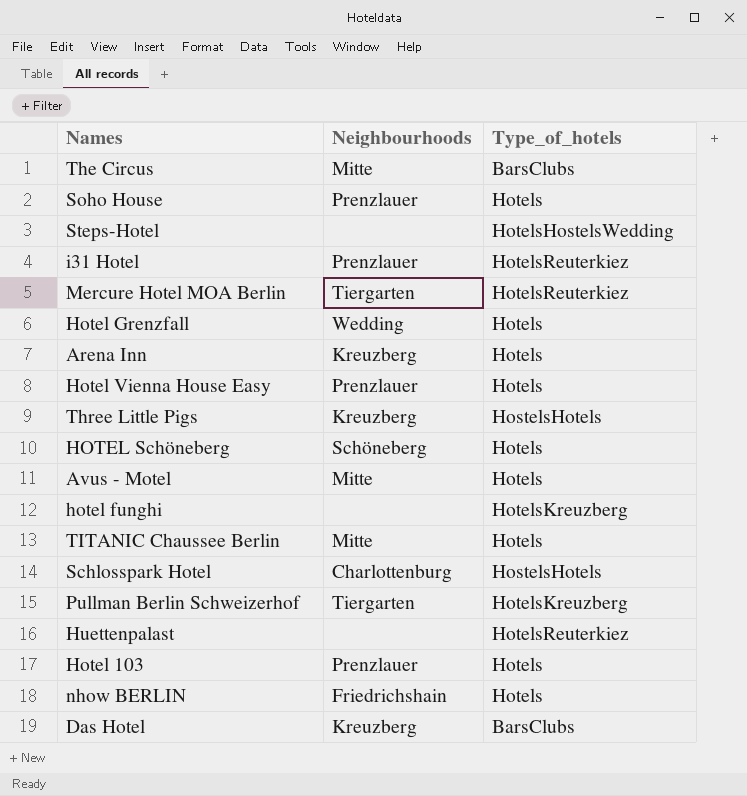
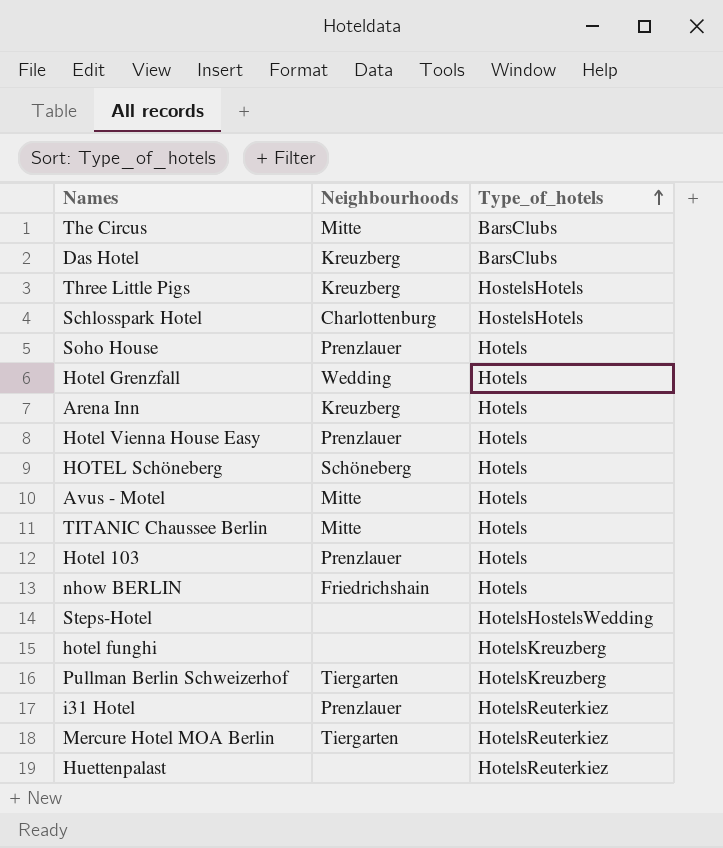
row order: none -> Type_of_hotels ascending

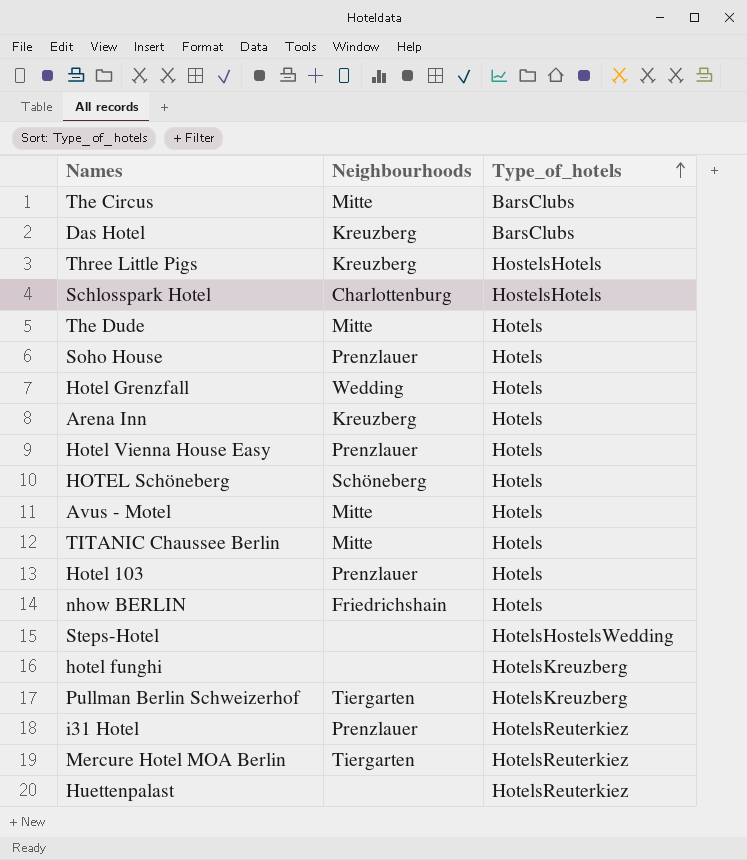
row The Dude: none -> Mitte | Hotels

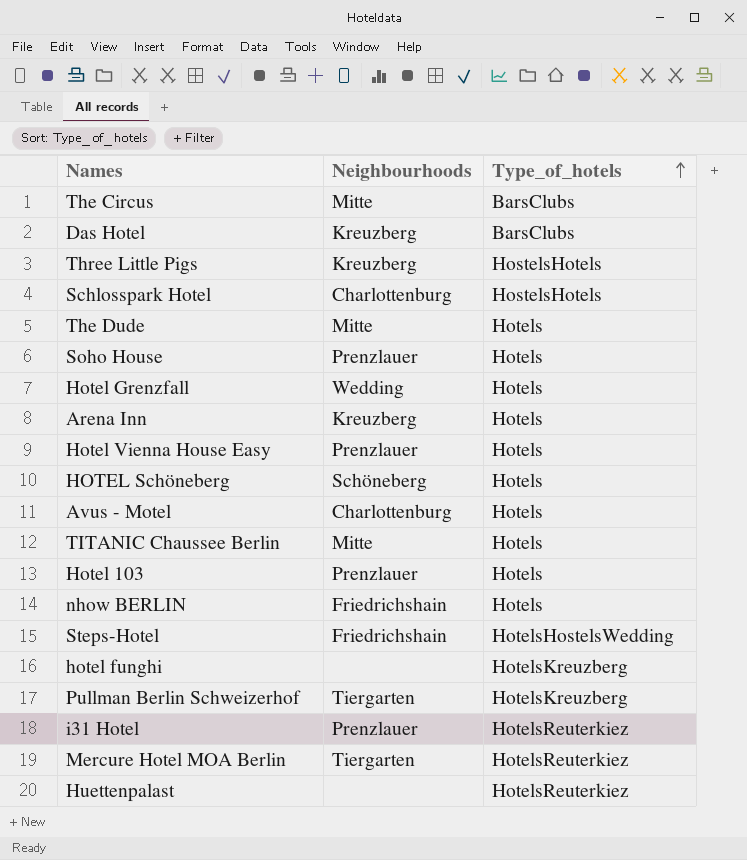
Avus - Motel | Neighbourhoods: Mitte -> Charlottenburg
Steps-Hotel | Neighbourhoods: none -> Friedrichshain

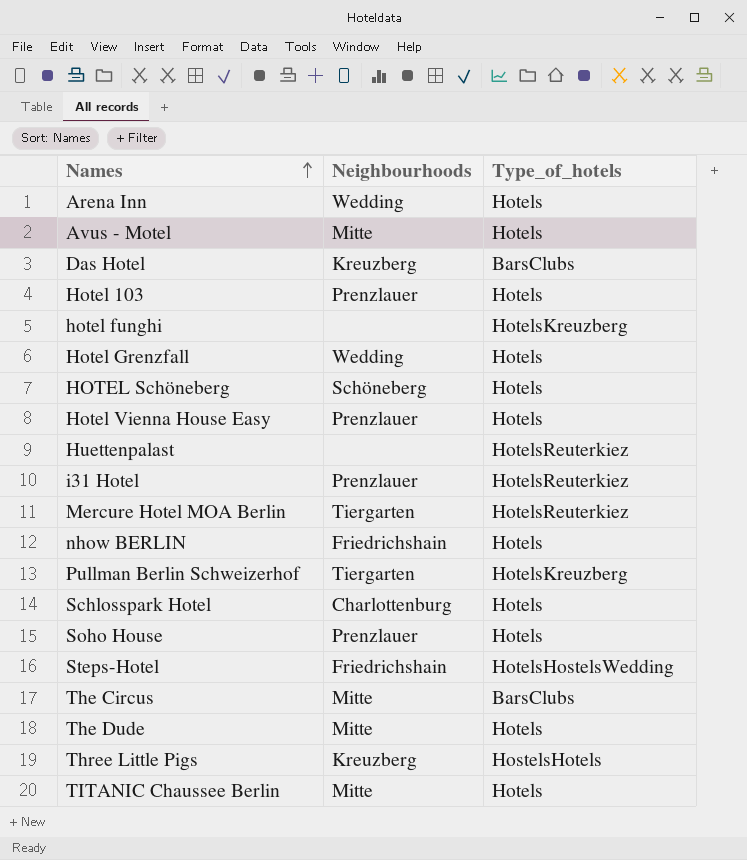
row order: Type_of_hotels ascending -> Names ascending
Arena Inn | Neighbourhoods: Kreuzberg -> Wedding
Avus - Motel | Neighbourhoods: Charlottenburg -> Mitte
Schlosspark Hotel | Type_of_hotels: HostelsHotels -> Hotels

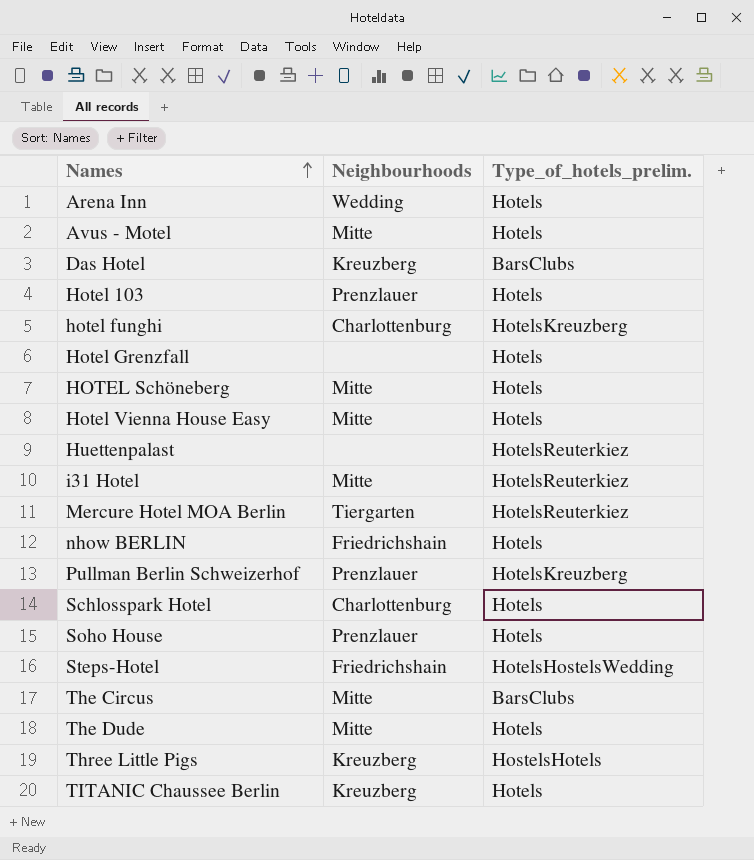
column name: Type_of_hotels -> Type_of_hotels_prelim.
hotel funghi | Neighbourhoods: none -> Charlottenburg
Hotel Grenzfall | Neighbourhoods: Wedding -> none
HOTEL Schöneberg | Neighbourhoods: Schöneberg -> Mitte
Hotel Vienna House Easy | Neighbourhoods: Prenzlauer -> Mitte
i31 Hotel | Neighbourhoods: Prenzlauer -> Mitte
Pullman Berlin Schweizerhof | Neighbourhoods: Tiergarten -> Prenzlauer
TITANIC Chaussee Berlin | Neighbourhoods: Mitte -> Kreuzberg

